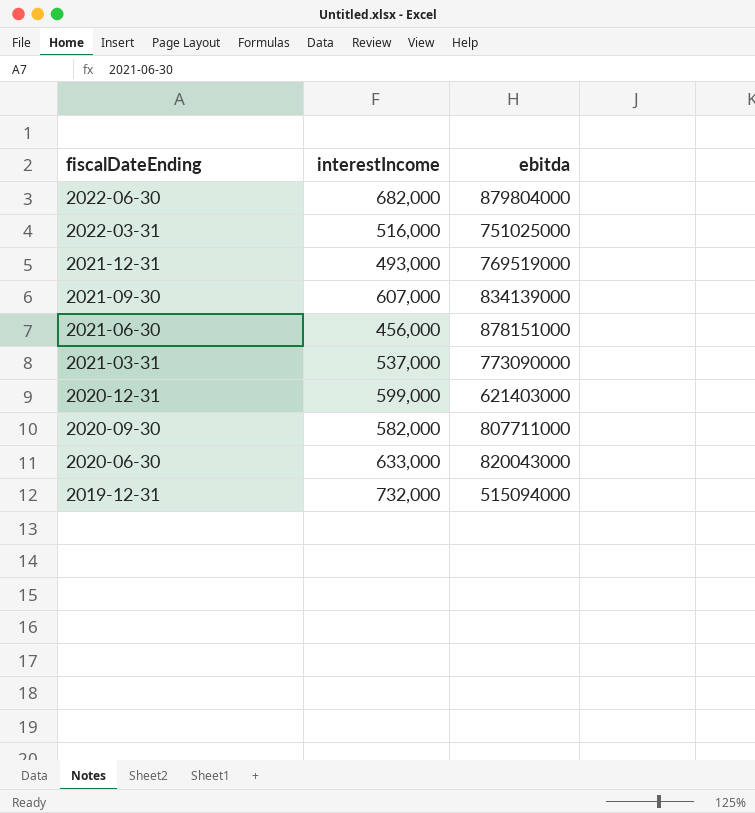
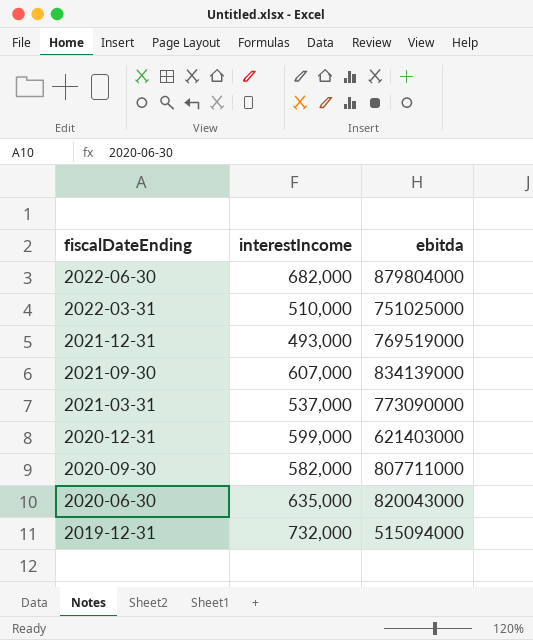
row 2021-06-30: 456,000 | 878151000 -> none
2022-03-31 | interestIncome: 516,000 -> 510,000
2020-06-30 | interestIncome: 633,000 -> 635,000

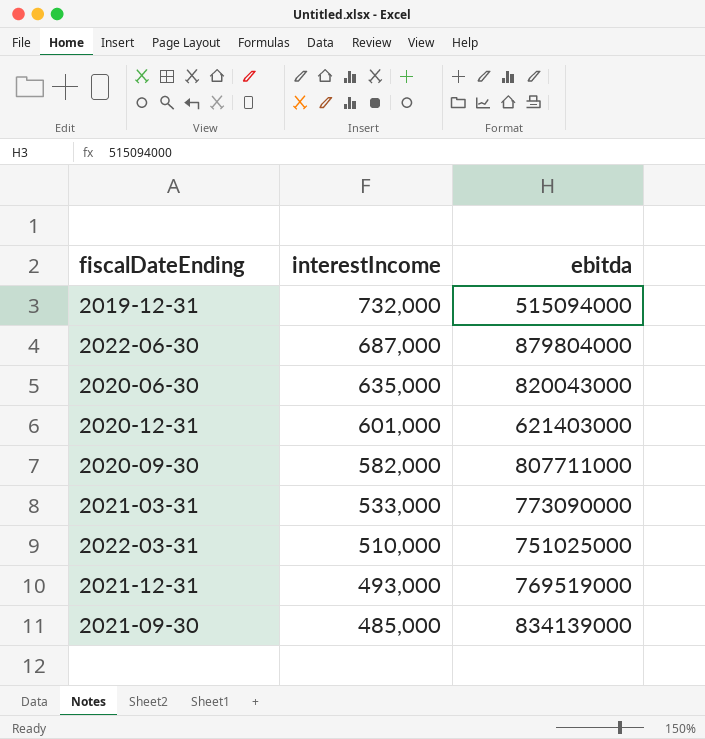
row order: fiscalDateEnding descending -> interestIncome descending
2022-06-30 | interestIncome: 682,000 -> 687,000
2020-12-31 | interestIncome: 599,000 -> 601,000
2021-03-31 | interestIncome: 537,000 -> 533,000
2021-09-30 | interestIncome: 607,000 -> 485,000

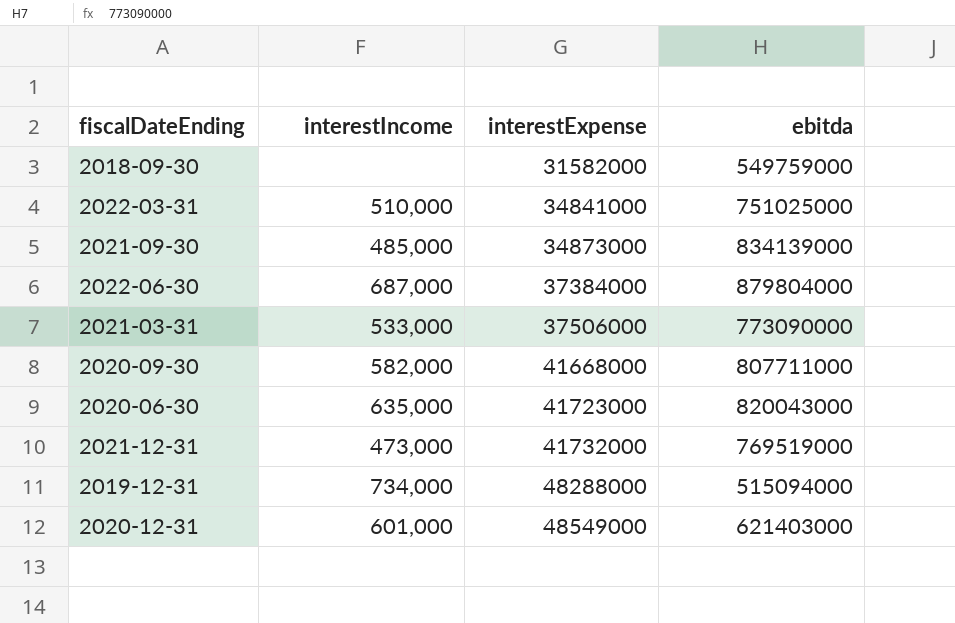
row order: interestIncome descending -> interestExpense ascending
column interestExpense | position: none -> 3
row 2018-09-30: none -> none | 31582000 | 549759000
2021-12-31 | interestIncome: 493,000 -> 473,000
2019-12-31 | interestIncome: 732,000 -> 734,000

